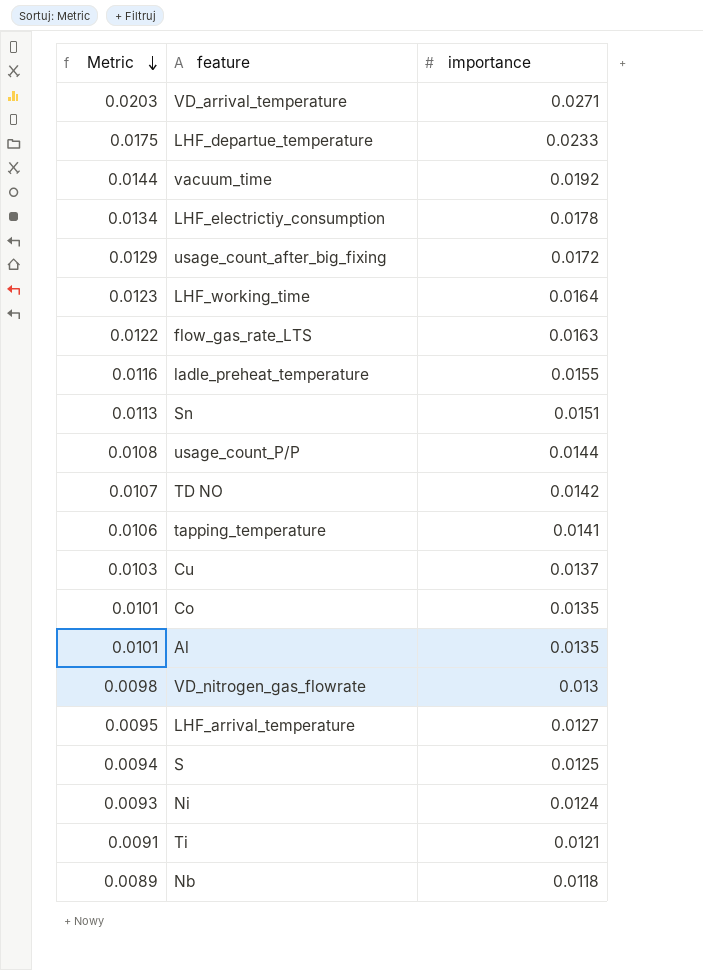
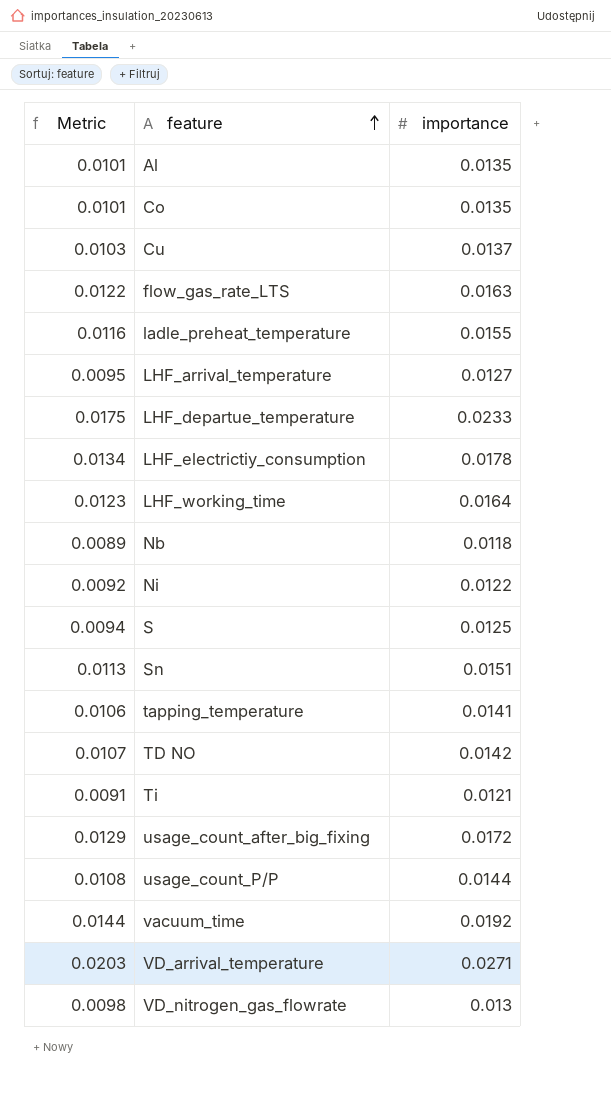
row order: Metric descending -> feature ascending
Ni | Metric: 0.0093 -> 0.0092
Ni | importance: 0.0124 -> 0.0122

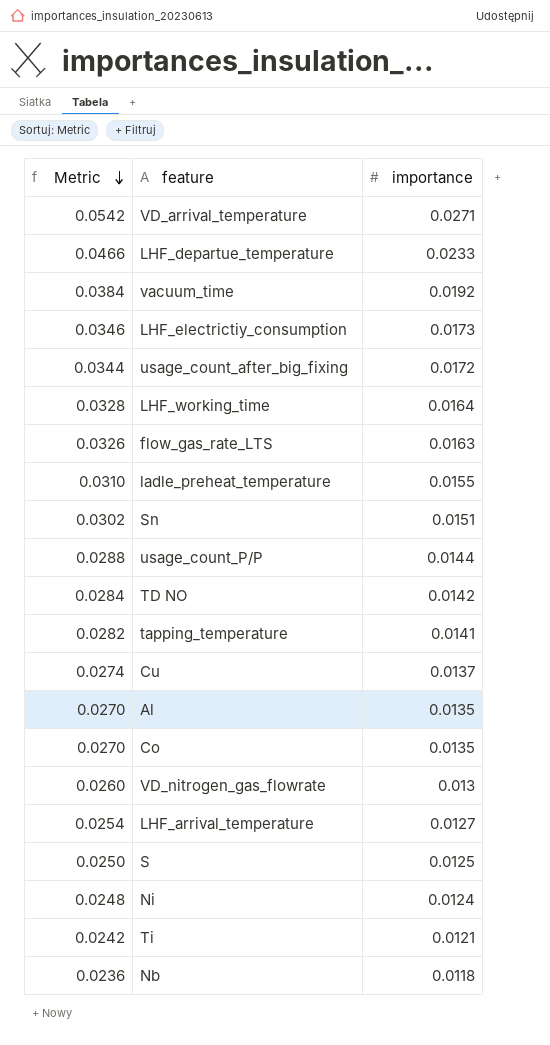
row order: feature ascending -> Metric descending
column Metric | formula: [importance] * 0.75 -> [importance] * 2
LHF_electrictiy_consumption | importance: 0.0178 -> 0.0173
Ni | importance: 0.0122 -> 0.0124

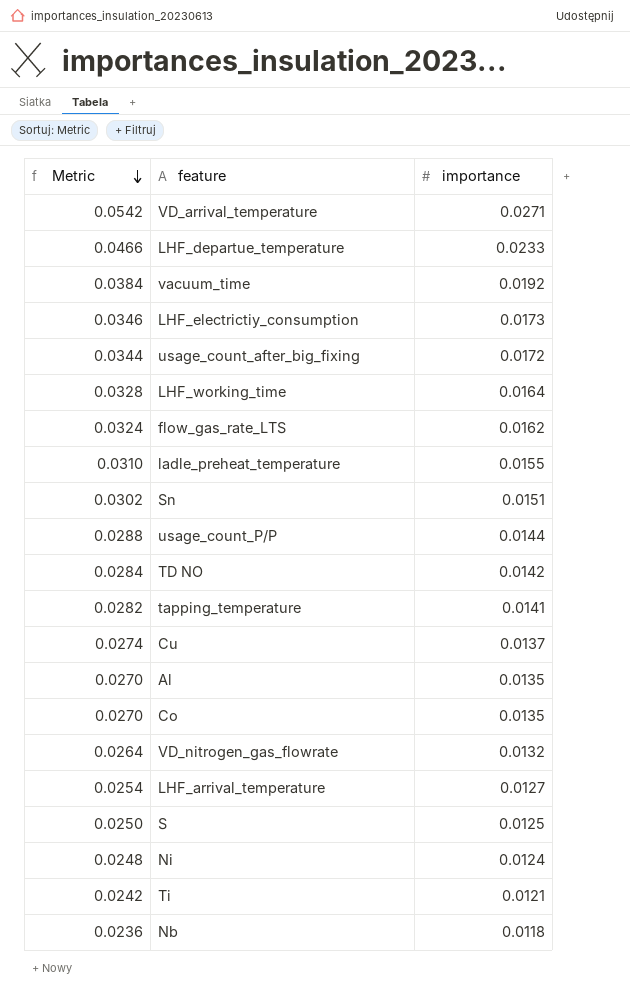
flow_gas_rate_LTS | Metric: 0.0326 -> 0.0324
flow_gas_rate_LTS | importance: 0.0163 -> 0.0162
VD_nitrogen_gas_flowrate | Metric: 0.0260 -> 0.0264
VD_nitrogen_gas_flowrate | importance: 0.013 -> 0.0132

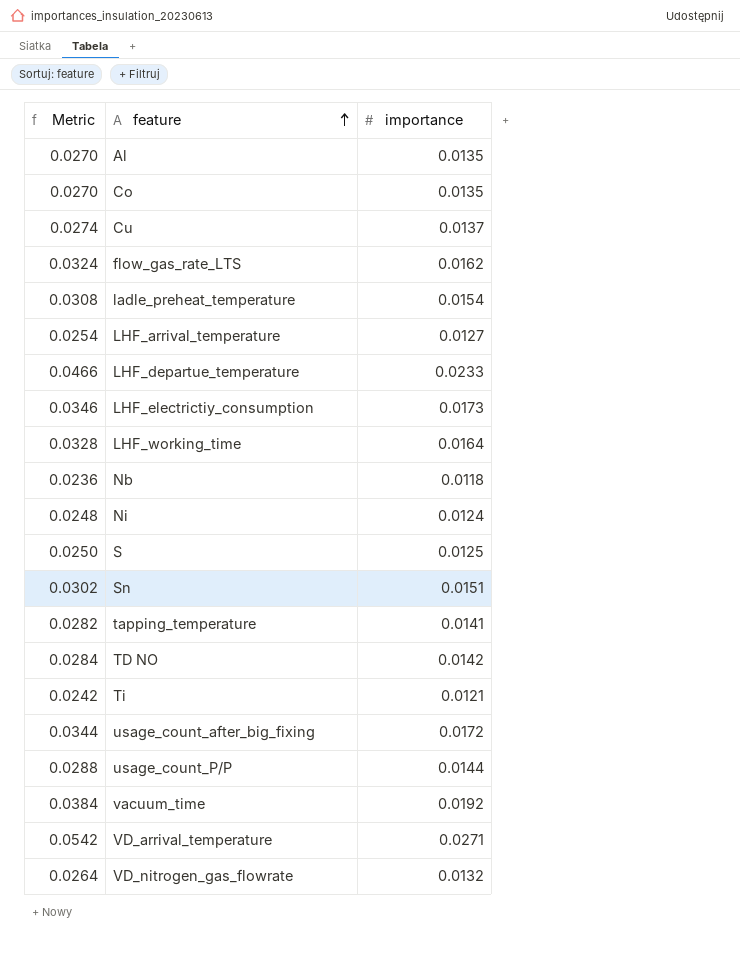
row order: Metric descending -> feature ascending
ladle_preheat_temperature | Metric: 0.0310 -> 0.0308
ladle_preheat_temperature | importance: 0.0155 -> 0.0154

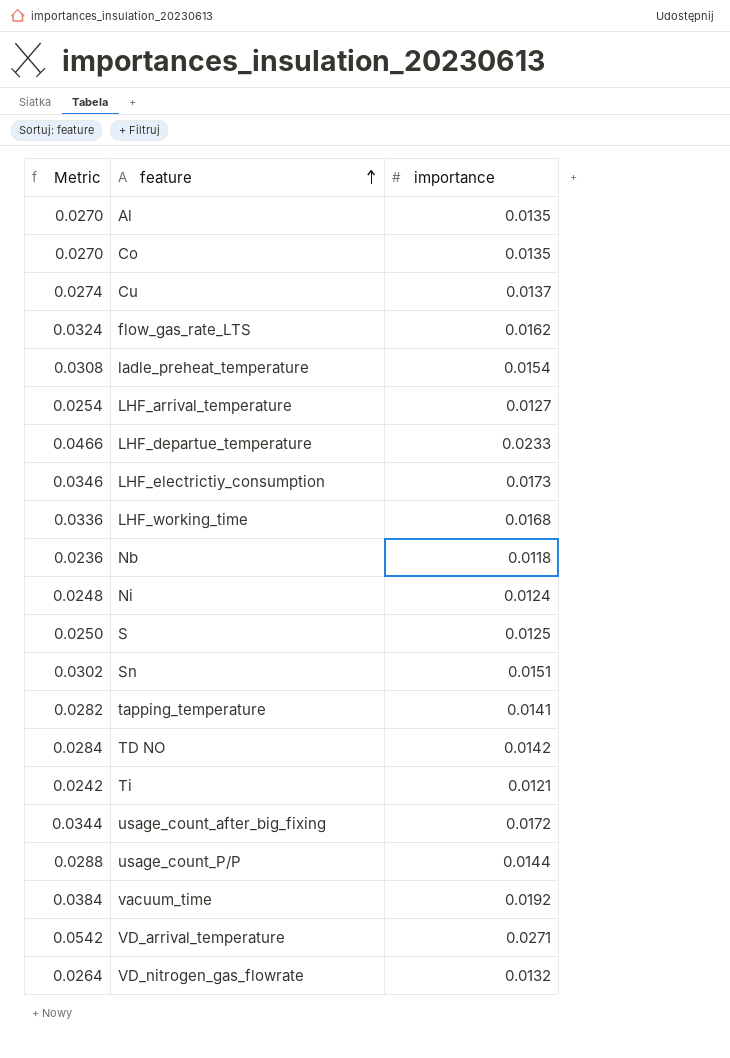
LHF_working_time | Metric: 0.0328 -> 0.0336
LHF_working_time | importance: 0.0164 -> 0.0168

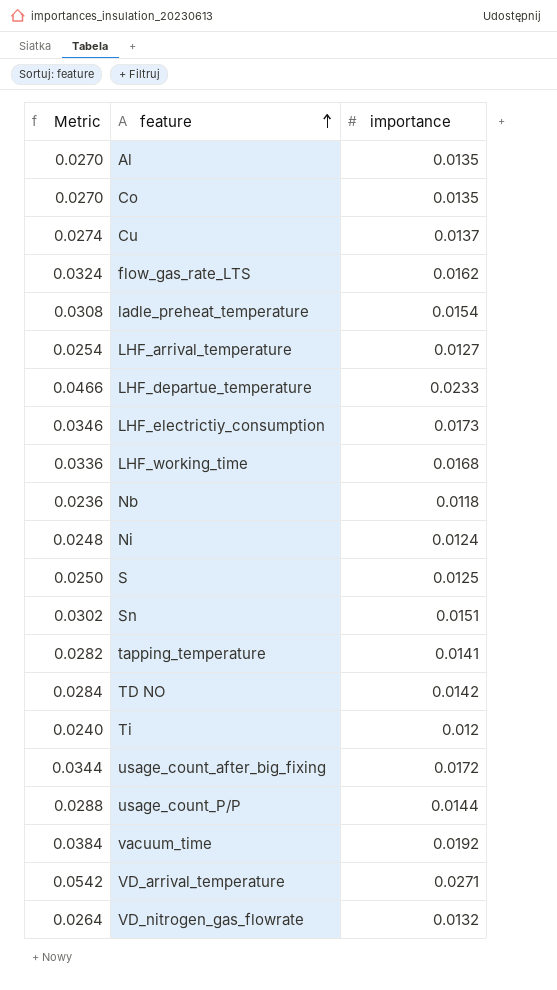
Ti | Metric: 0.0242 -> 0.0240
Ti | importance: 0.0121 -> 0.012

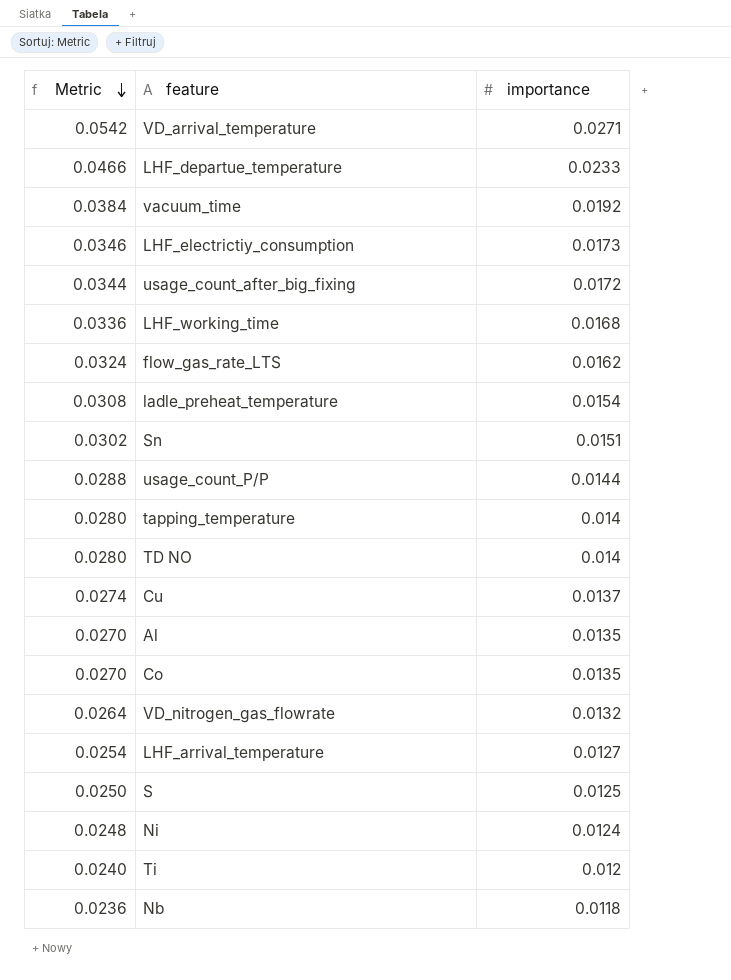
row order: feature ascending -> Metric descending
tapping_temperature | Metric: 0.0282 -> 0.0280
tapping_temperature | importance: 0.0141 -> 0.014
TD NO | Metric: 0.0284 -> 0.0280
TD NO | importance: 0.0142 -> 0.014

